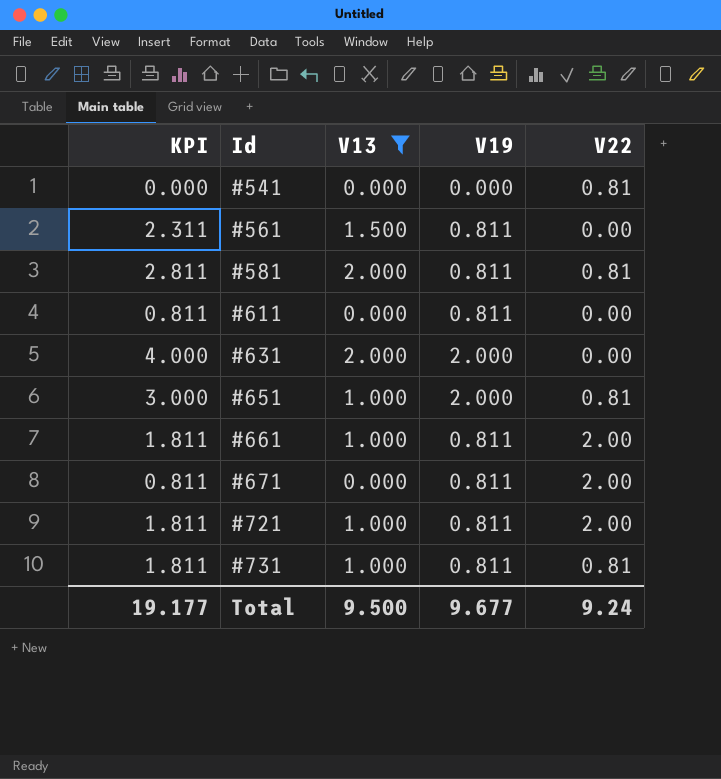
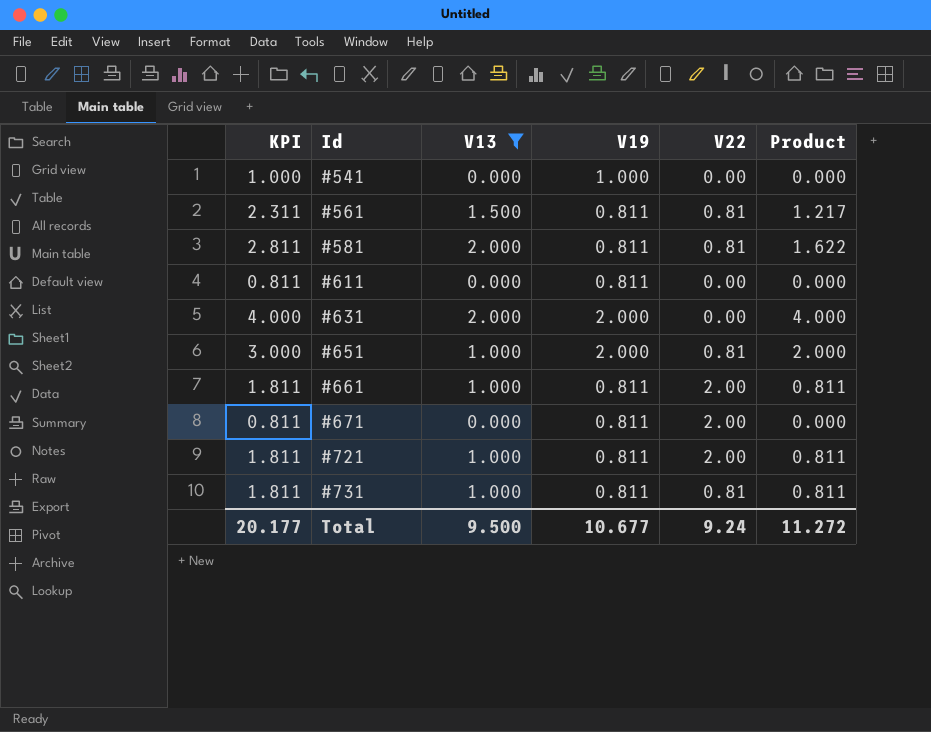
column Product | formula: none -> [V13] * [V19]
#541 | KPI: 0.000 -> 1.000
#541 | V19: 0.000 -> 1.000
#541 | V22: 0.81 -> 0.00
#561 | V22: 0.00 -> 0.81
Total | KPI: 19.177 -> 20.177
Total | V19: 9.677 -> 10.677

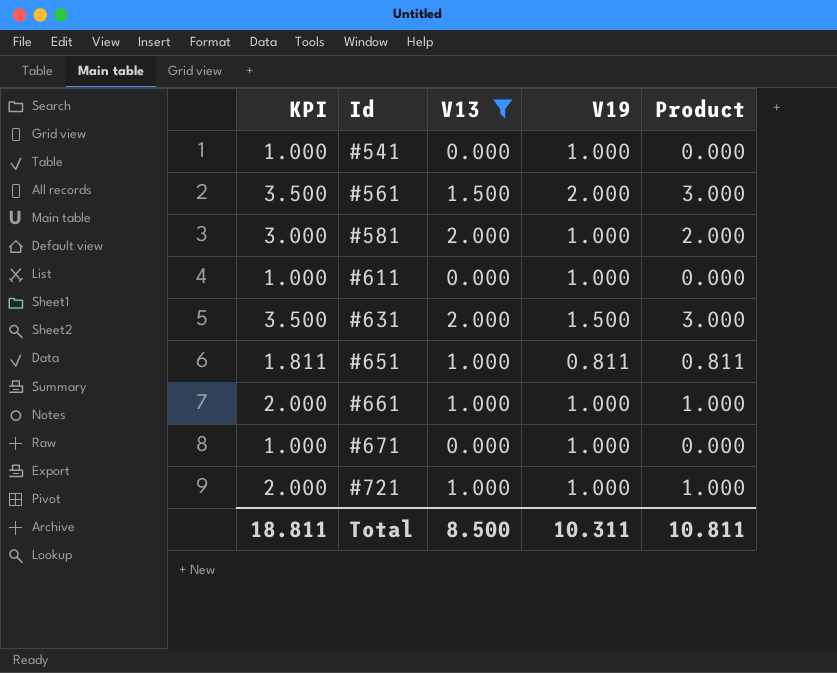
column V22 | position: 5 -> none
row #731: 1.811 | 1.000 | 0.811 | 0.81 | 0.811 -> none
#561 | KPI: 2.311 -> 3.500
#561 | V19: 0.811 -> 2.000
#561 | Product: 1.217 -> 3.000
#581 | KPI: 2.811 -> 3.000
#581 | V19: 0.811 -> 1.000
#581 | Product: 1.622 -> 2.000
#611 | KPI: 0.811 -> 1.000
#611 | V19: 0.811 -> 1.000
#631 | KPI: 4.000 -> 3.500
#631 | V19: 2.000 -> 1.500
#631 | Product: 4.000 -> 3.000
#651 | KPI: 3.000 -> 1.811
#651 | V19: 2.000 -> 0.811
#651 | Product: 2.000 -> 0.811
#661 | KPI: 1.811 -> 2.000
#661 | V19: 0.811 -> 1.000
#661 | Product: 0.811 -> 1.000
#671 | KPI: 0.811 -> 1.000
#671 | V19: 0.811 -> 1.000
#721 | KPI: 1.811 -> 2.000
#721 | V19: 0.811 -> 1.000
#721 | Product: 0.811 -> 1.000
Total | KPI: 20.177 -> 18.811
Total | V13: 9.500 -> 8.500
Total | V19: 10.677 -> 10.311
Total | Product: 11.272 -> 10.811

